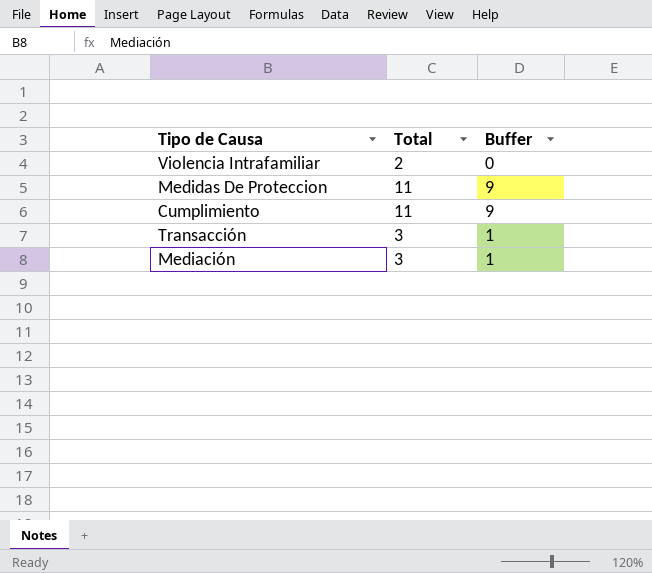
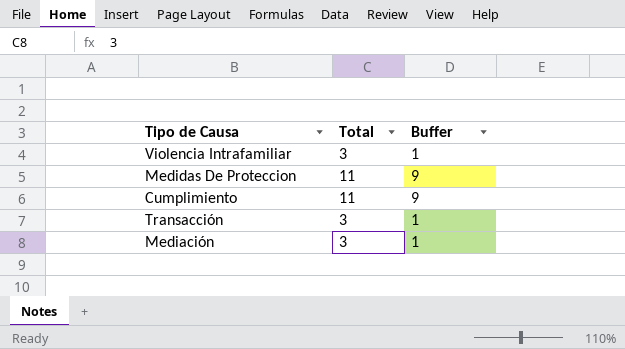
Violencia Intrafamiliar | Total: 2 -> 3
Violencia Intrafamiliar | Buffer: 0 -> 1

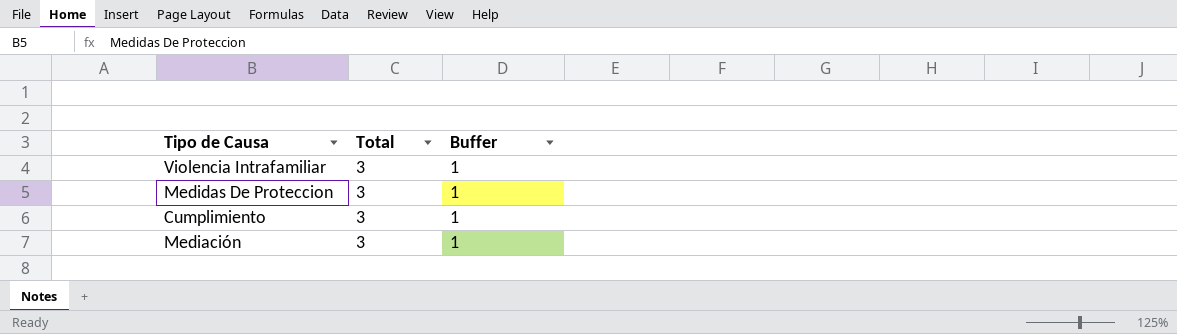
row Transacción: 3 | 1 -> none
Medidas De Proteccion | Total: 11 -> 3
Medidas De Proteccion | Buffer: 9 -> 1
Cumplimiento | Total: 11 -> 3
Cumplimiento | Buffer: 9 -> 1

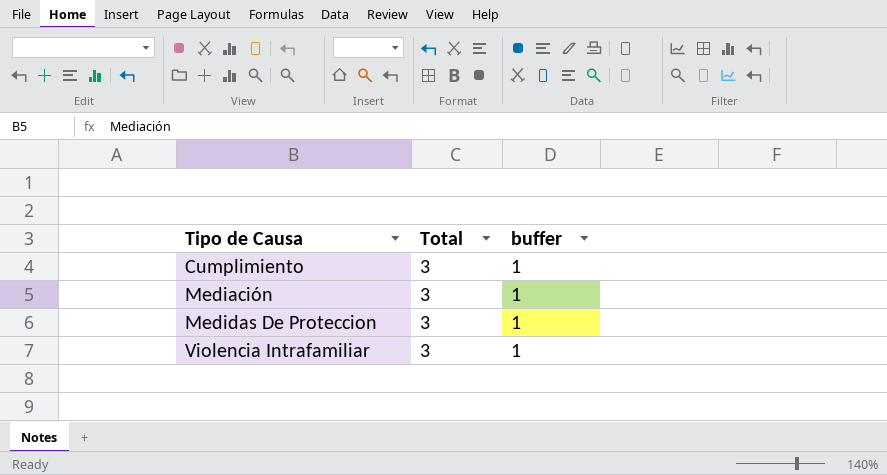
row order: none -> Tipo de Causa ascending
column name: Buffer -> buffer

